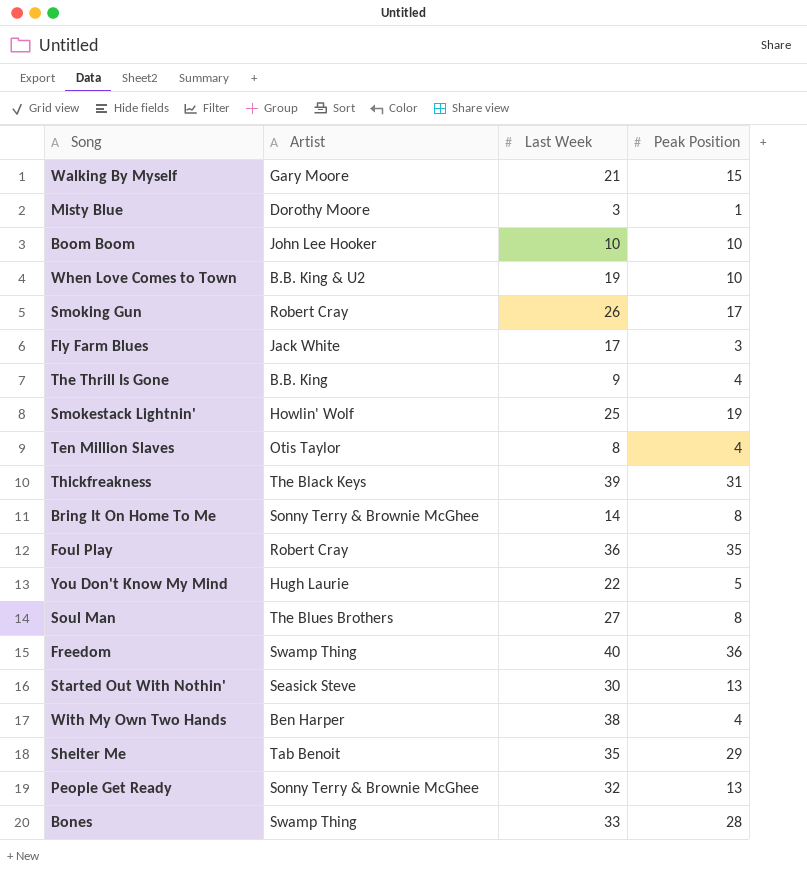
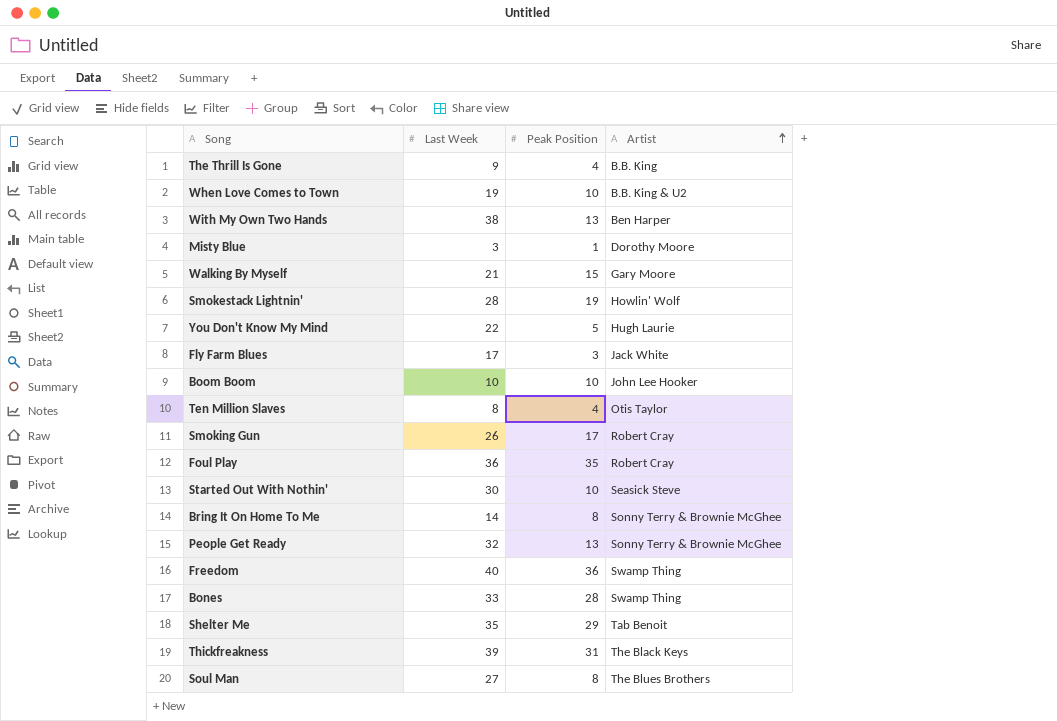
row order: none -> Artist ascending
column Artist | position: 2 -> 4
With My Own Two Hands | Peak Position: 4 -> 13
Smokestack Lightnin' | Last Week: 25 -> 28
Started Out With Nothin' | Peak Position: 13 -> 10

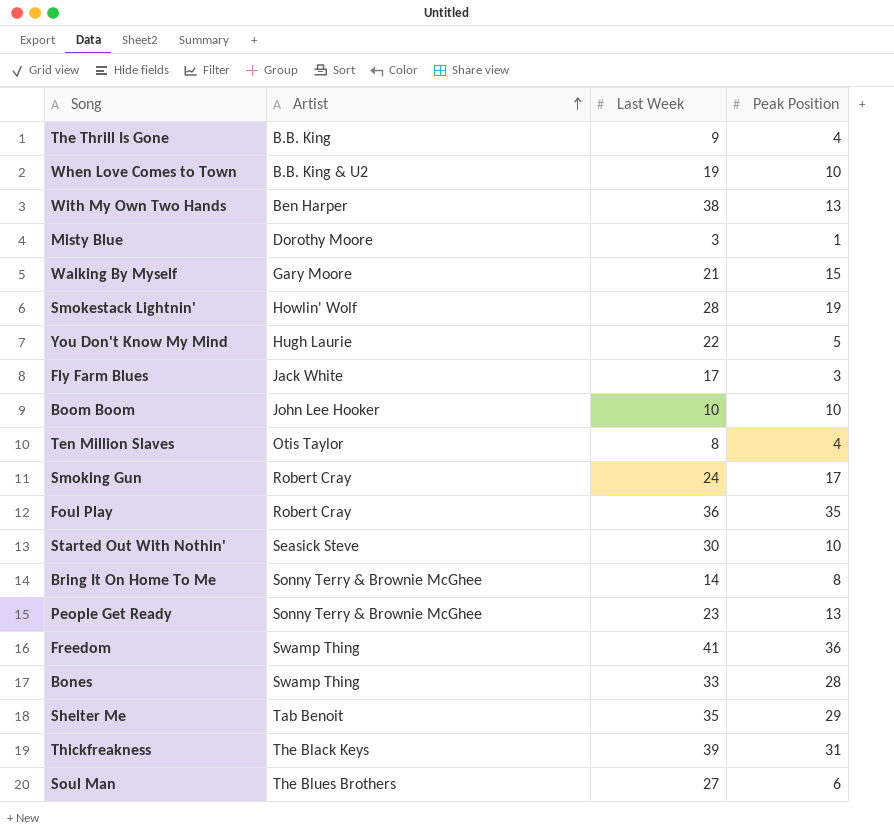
column Artist | position: 4 -> 2
Smoking Gun | Last Week: 26 -> 24
People Get Ready | Last Week: 32 -> 23
Freedom | Last Week: 40 -> 41
Soul Man | Peak Position: 8 -> 6

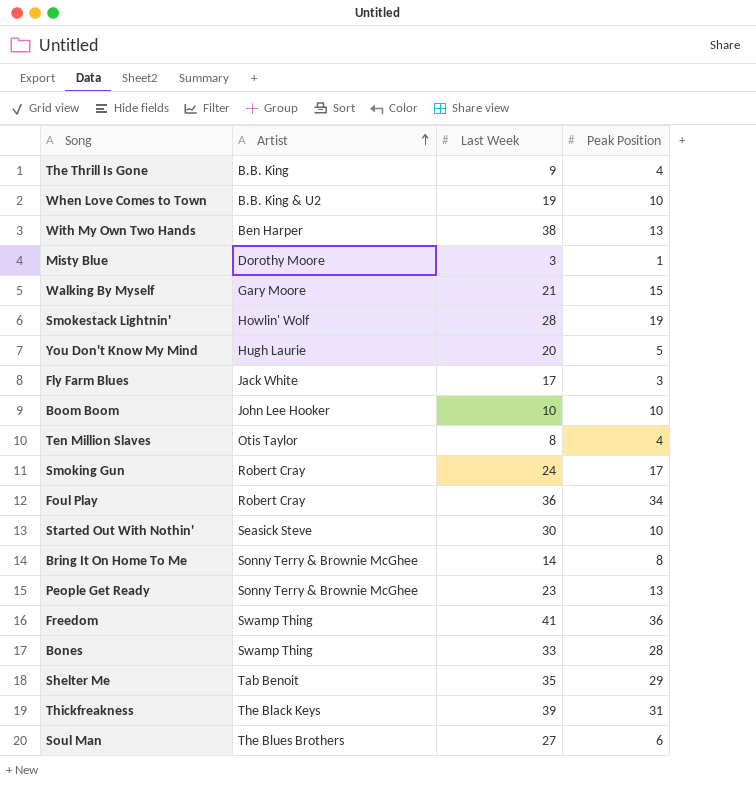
You Don't Know My Mind | Last Week: 22 -> 20
Foul Play | Peak Position: 35 -> 34

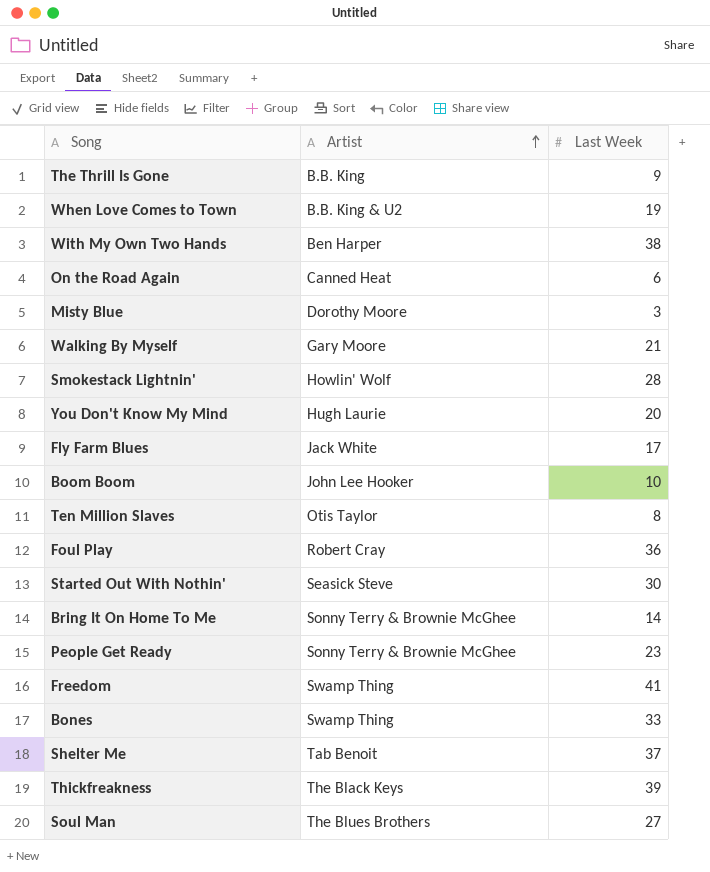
column Peak Position | position: 4 -> none
row Smoking Gun: Robert Cray | 24 | 17 -> none
row On the Road Again: none -> Canned Heat | 6
Shelter Me | Last Week: 35 -> 37

